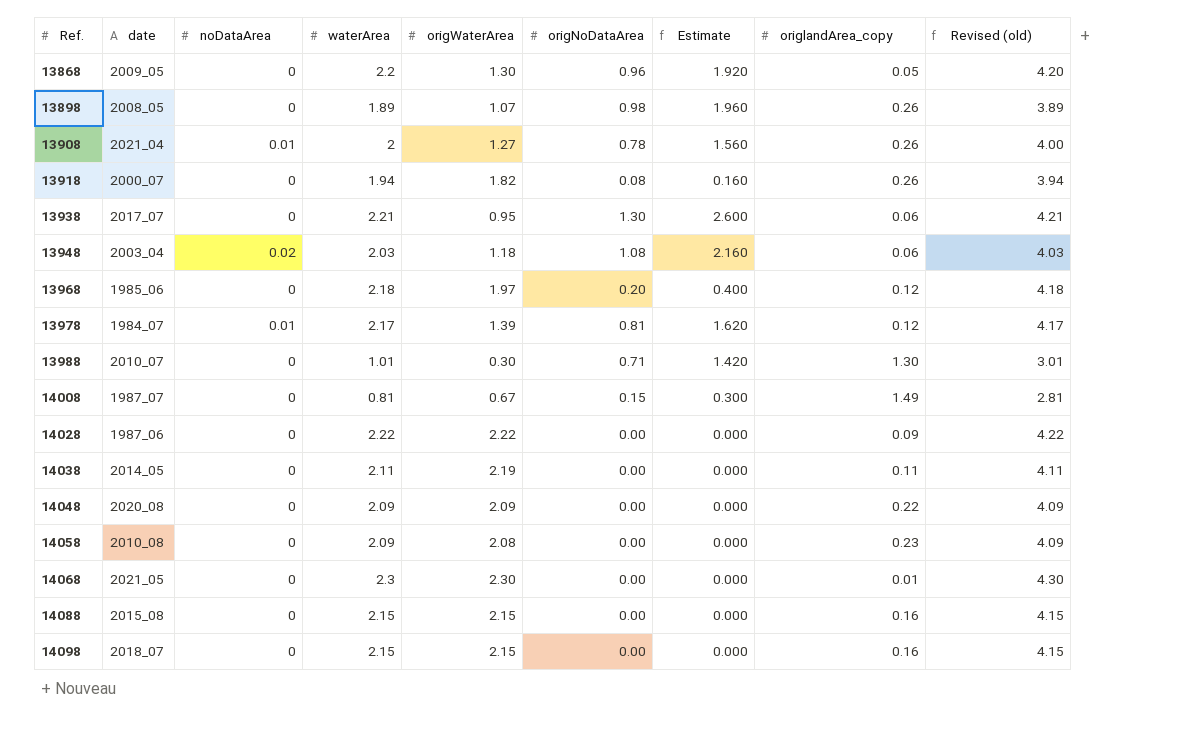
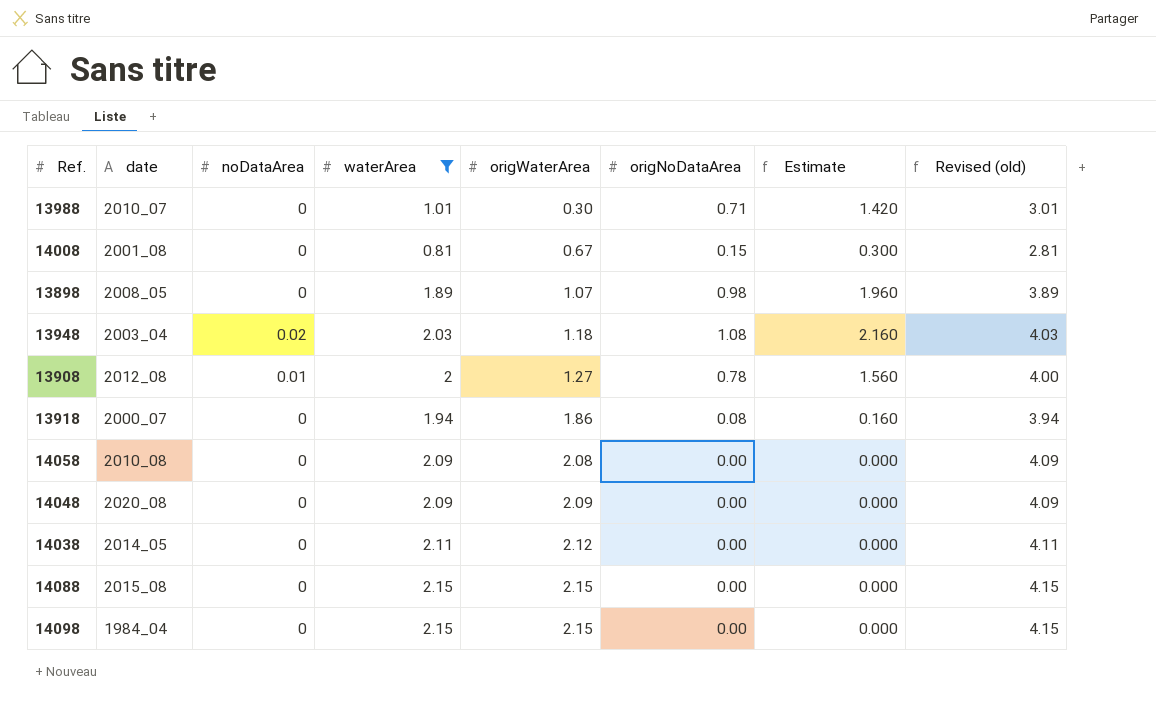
filter: none -> waterArea <= 2.15
row order: Ref. ascending -> origWaterArea ascending
column origlandArea_copy | position: 8 -> none
14008 | date: 1987_07 -> 2001_08
13908 | date: 2021_04 -> 2012_08
13918 | origWaterArea: 1.82 -> 1.86
14038 | origWaterArea: 2.19 -> 2.12
14098 | date: 2018_07 -> 1984_04

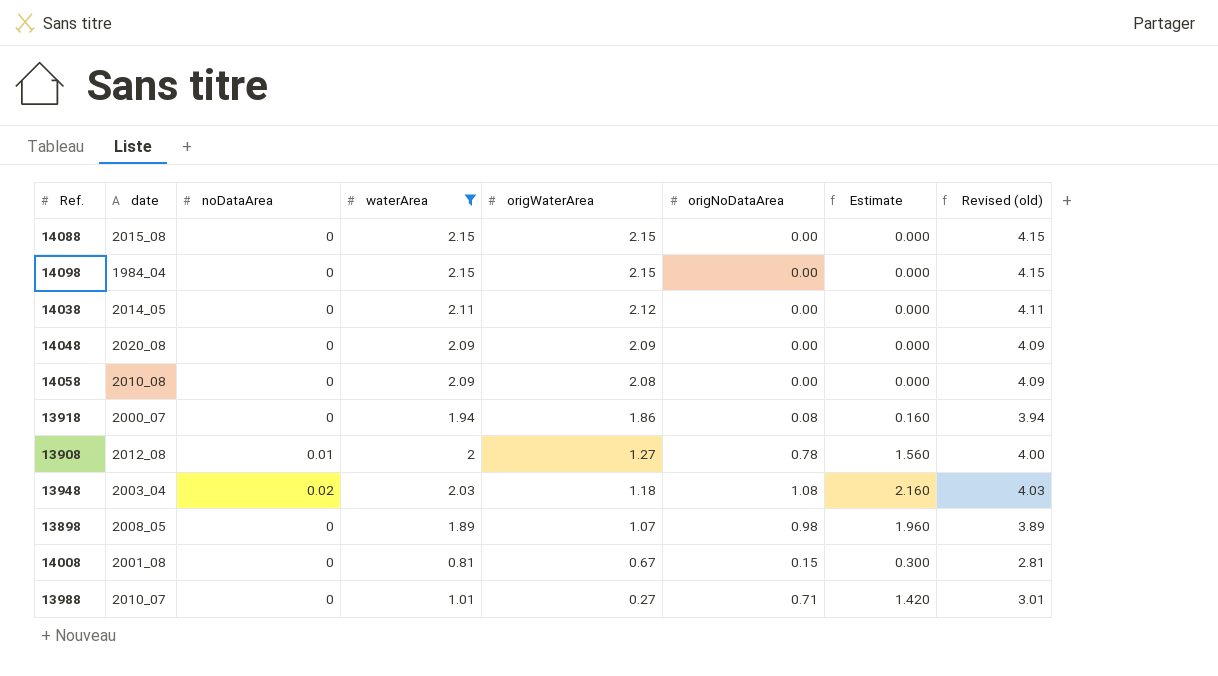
row order: origWaterArea ascending -> origWaterArea descending
13988 | origWaterArea: 0.30 -> 0.27

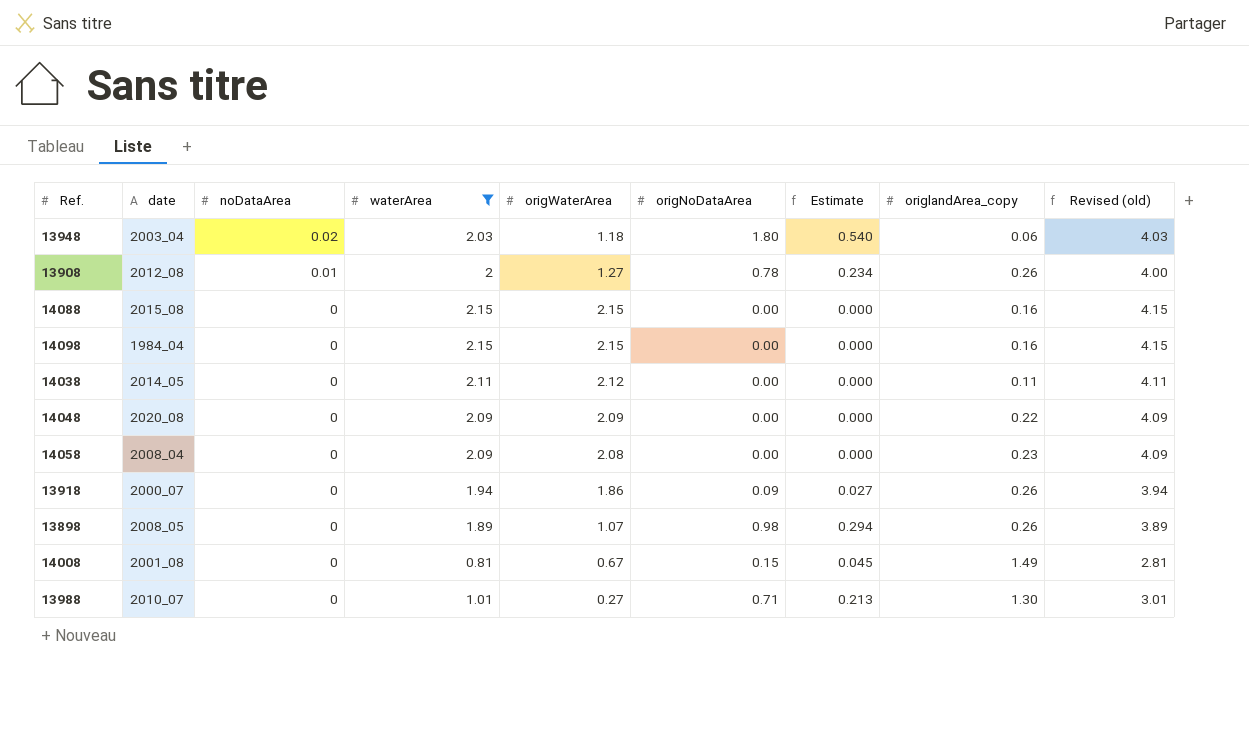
row order: origWaterArea descending -> noDataArea descending
column Estimate | formula: [origNoDataArea] * 2 -> [origNoDataArea] * 0.3
column origlandArea_copy | position: none -> 8
13948 | origNoDataArea: 1.08 -> 1.80
14058 | date: 2010_08 -> 2008_04
13918 | origNoDataArea: 0.08 -> 0.09

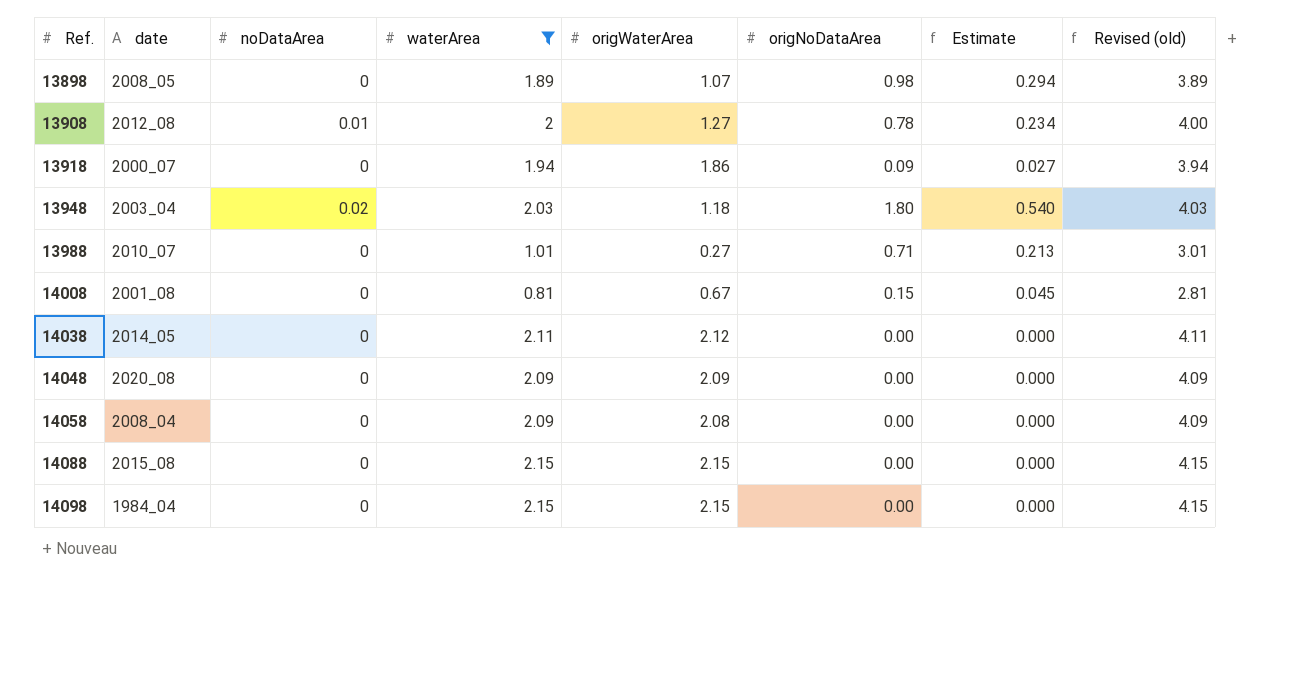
row order: noDataArea descending -> Ref. ascending
column origlandArea_copy | position: 8 -> none

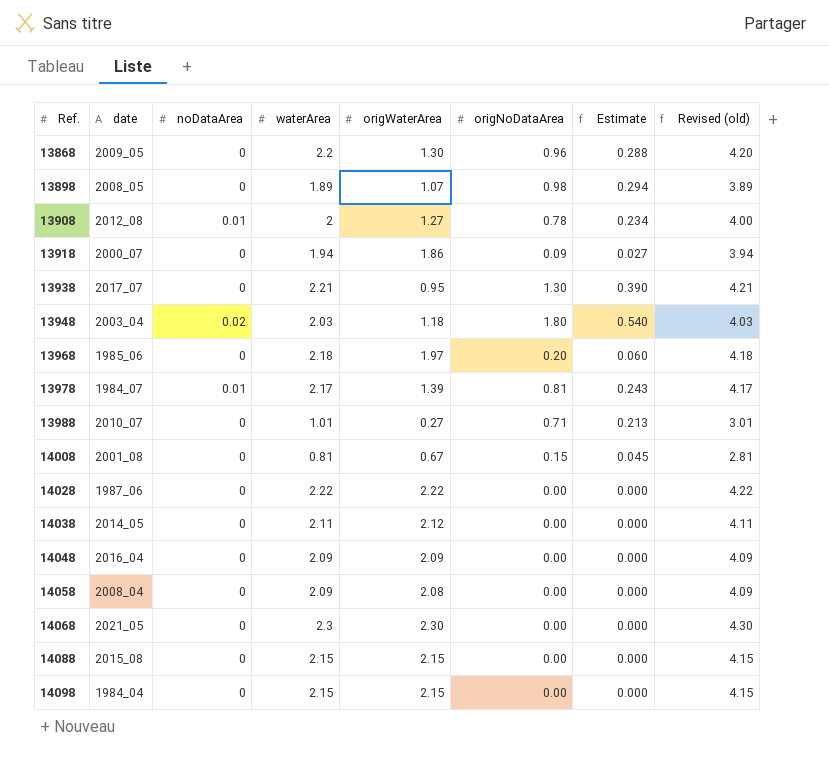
filter: waterArea <= 2.15 -> none
14048 | date: 2020_08 -> 2016_04

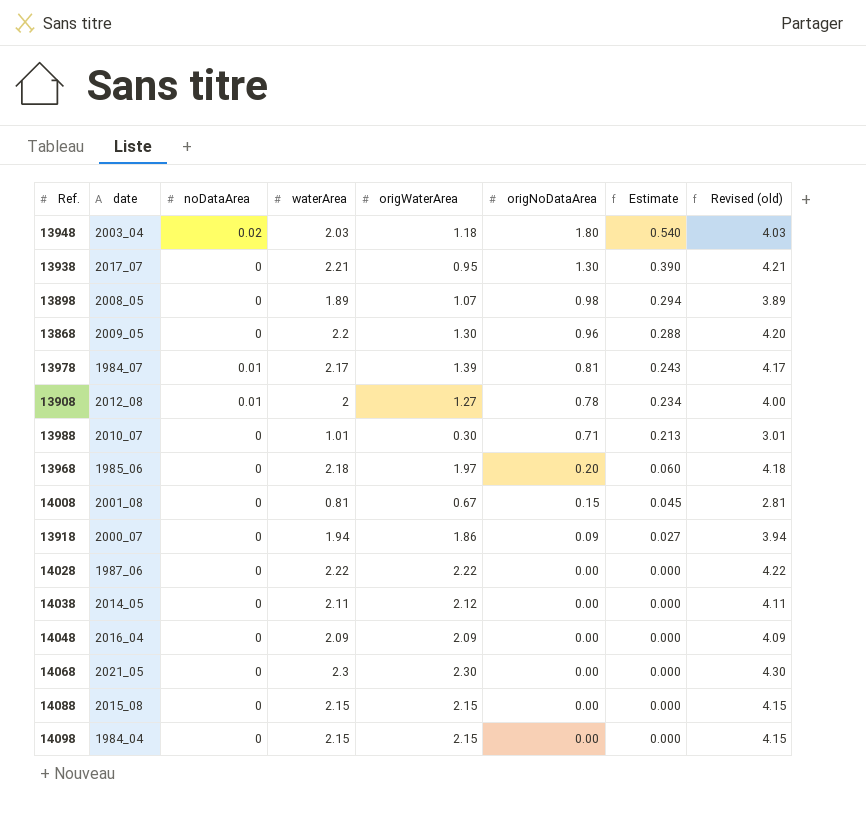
row order: Ref. ascending -> origNoDataArea descending
row 14058: 2008_04 | 0 | 2.09 | 2.08 | 0.00 | 0.000 | 4.09 -> none
13988 | origWaterArea: 0.27 -> 0.30

